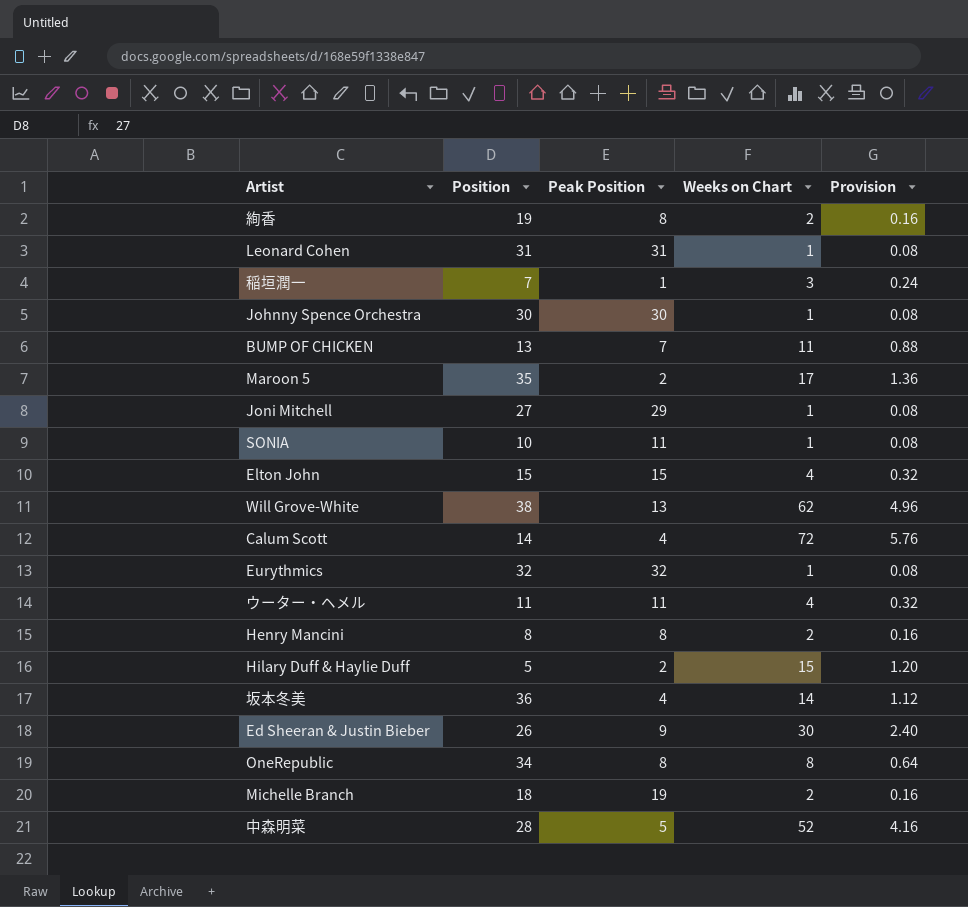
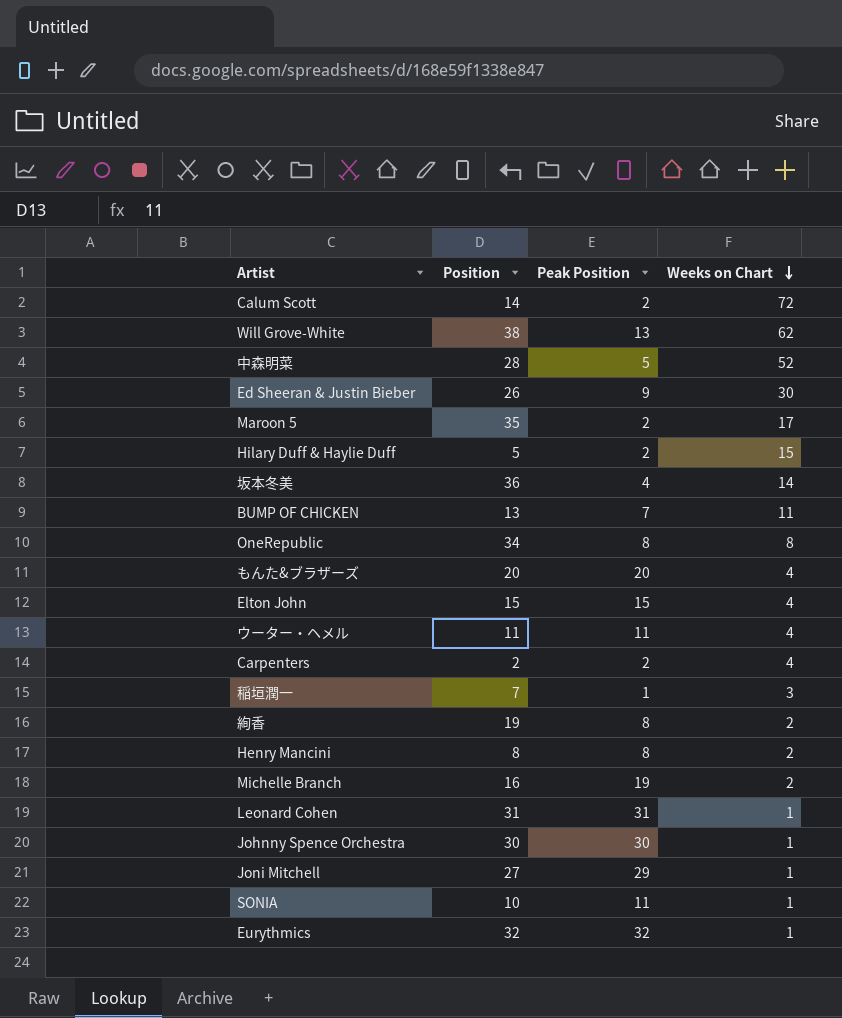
row order: none -> Weeks on Chart descending
column Provision | formula: [Weeks on Chart] * 0.08 -> none
Calum Scott | Peak Position: 4 -> 2
row もんた&ブラザーズ: none -> 20 | 20 | 4
row Carpenters: none -> 2 | 2 | 4
Michelle Branch | Position: 18 -> 16

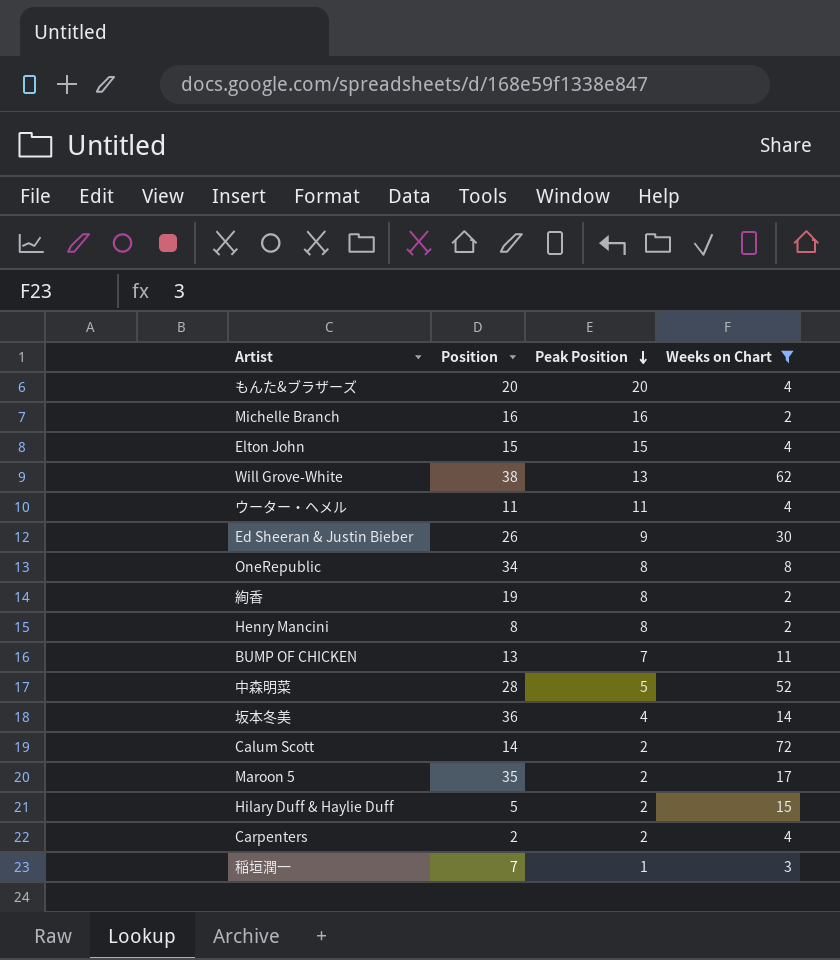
filter: none -> Weeks on Chart != 1
row order: Weeks on Chart descending -> Peak Position descending
Michelle Branch | Peak Position: 19 -> 16

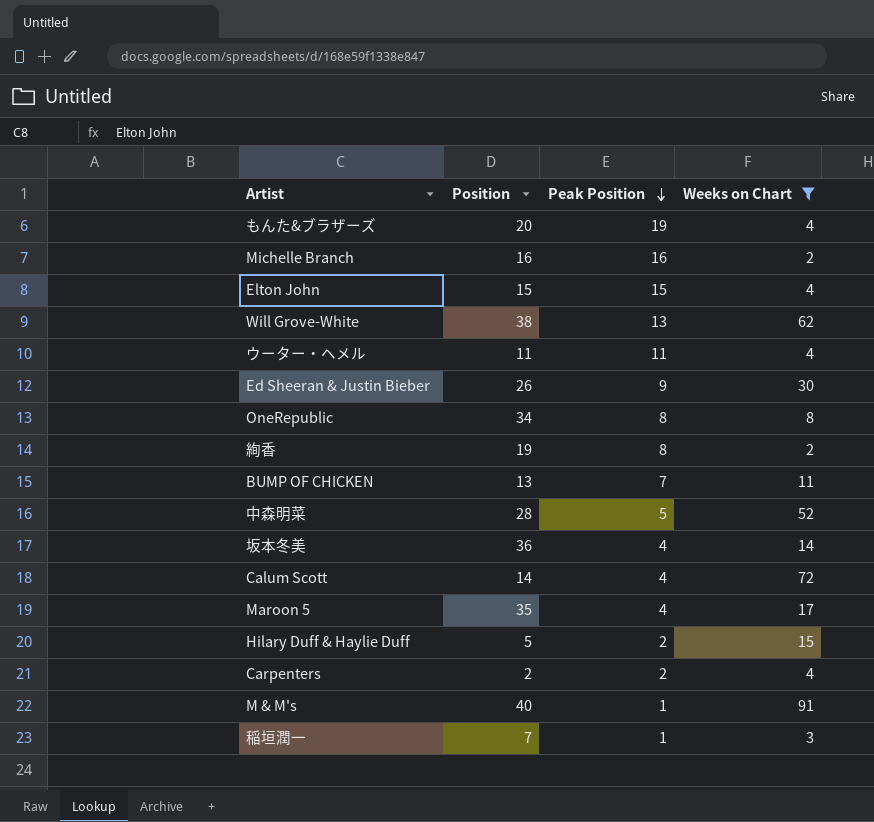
row Henry Mancini: 8 | 8 | 2 -> none
もんた&ブラザーズ | Peak Position: 20 -> 19
Calum Scott | Peak Position: 2 -> 4
Maroon 5 | Peak Position: 2 -> 4
row M & M's: none -> 40 | 1 | 91

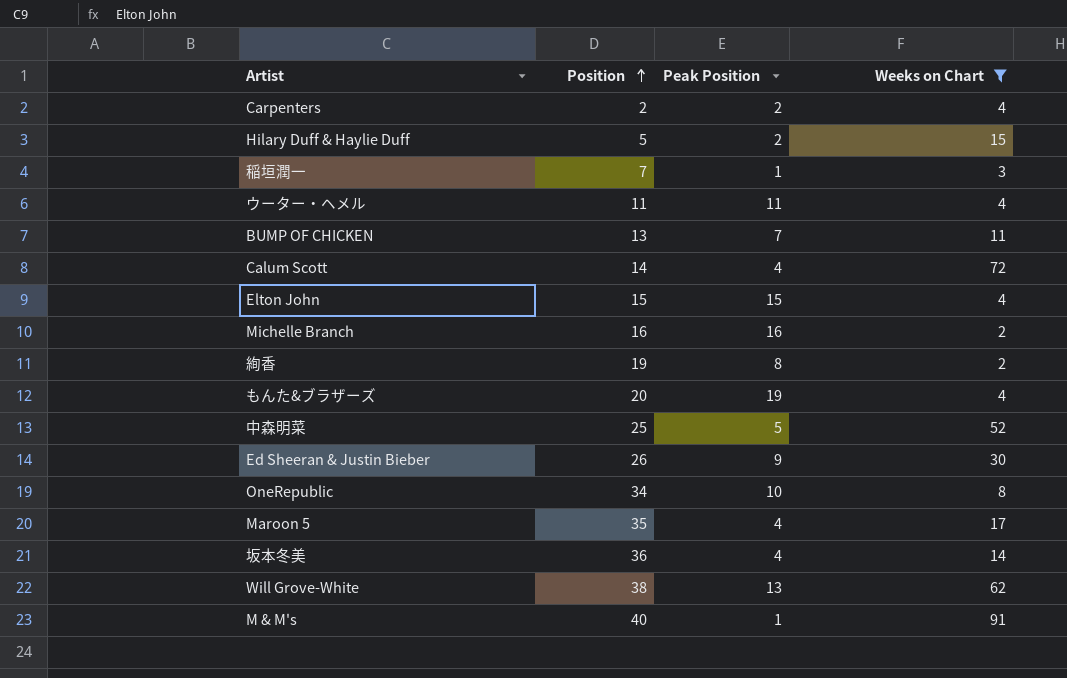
row order: Peak Position descending -> Position ascending
中森明菜 | Position: 28 -> 25
OneRepublic | Peak Position: 8 -> 10

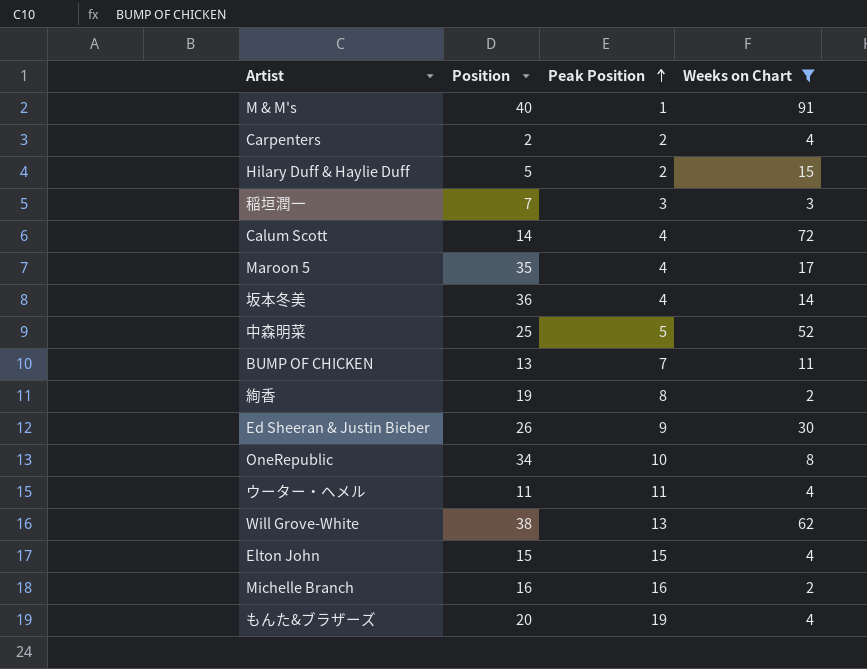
row order: Position ascending -> Peak Position ascending
稲垣潤一 | Peak Position: 1 -> 3

